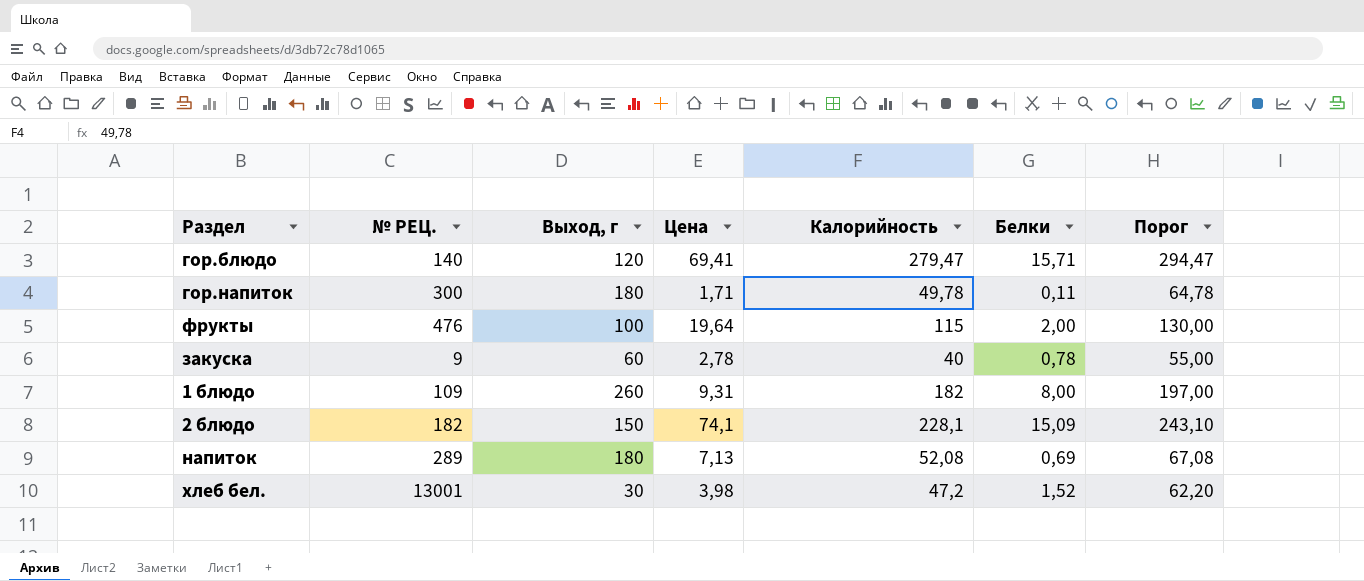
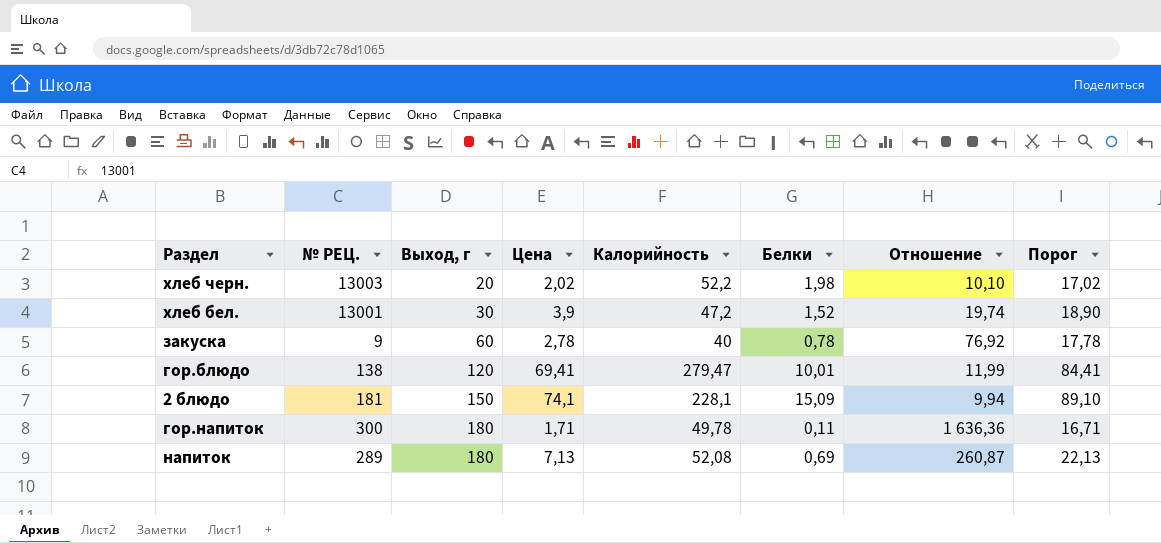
row order: none -> Выход, г ascending
column Отношение | formula: none -> [Выход, г] / [Белки]
column Порог | formula: [Калорийность] + 15 -> [Цена] + 15
row фрукты: 476 | 100 | 19,64 | 115 | 2,00 | 130,00 -> none
row 1 блюдо: 109 | 260 | 9,31 | 182 | 8,00 | 197,00 -> none
row хлеб черн.: none -> 13003 | 20 | 2,02 | 52,2 | 1,98 | 10,10 | 17,02
хлеб бел. | Цена: 3,98 -> 3,9
гор.блюдо | № РЕЦ.: 140 -> 138
гор.блюдо | Белки: 15,71 -> 10,01
2 блюдо | № РЕЦ.: 182 -> 181

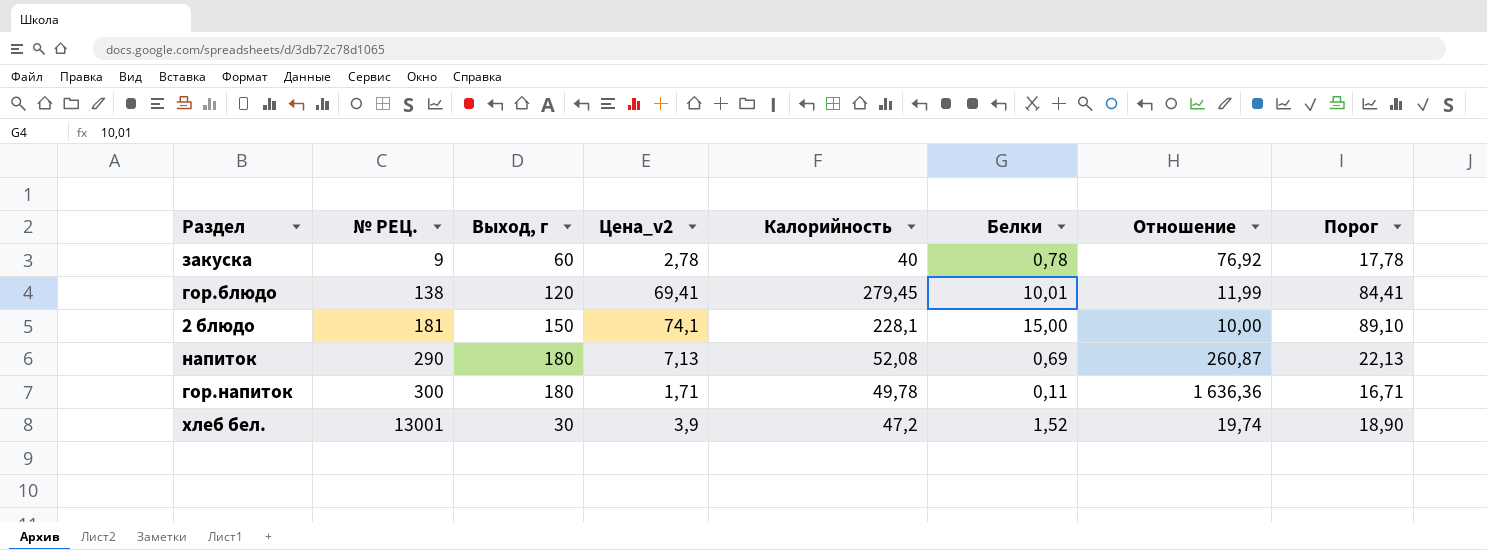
row order: Выход, г ascending -> № РЕЦ. ascending
column name: Цена -> Цена_v2
row хлеб черн.: 13003 | 20 | 2,02 | 52,2 | 1,98 | 10,10 | 17,02 -> none
гор.блюдо | Калорийность: 279,47 -> 279,45
2 блюдо | Белки: 15,09 -> 15,00
2 блюдо | Отношение: 9,94 -> 10,00
напиток | № РЕЦ.: 289 -> 290

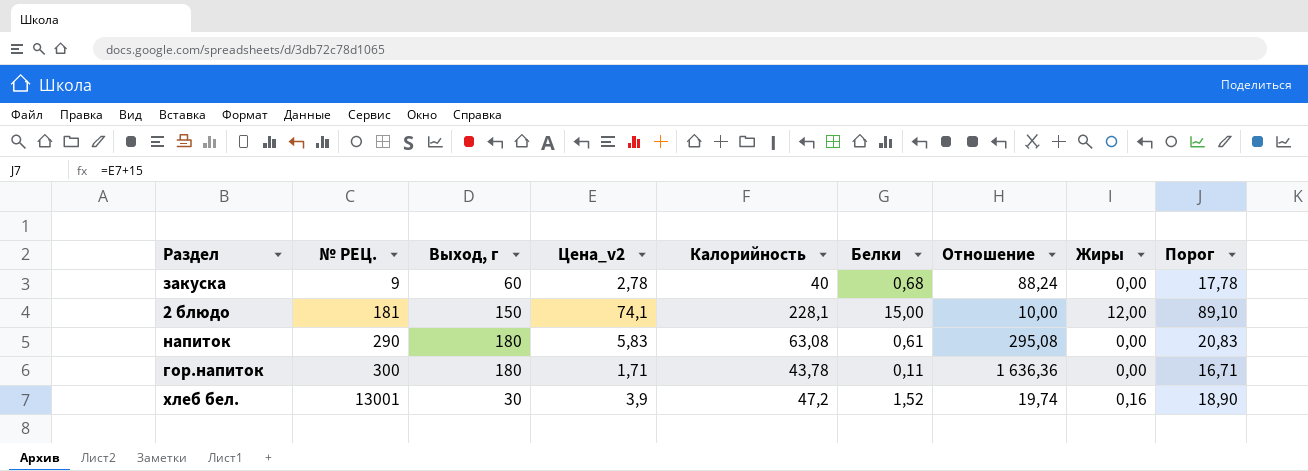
column Жиры | position: none -> 8
row гор.блюдо: 138 | 120 | 69,41 | 279,45 | 10,01 | 11,99 | 84,41 -> none
закуска | Белки: 0,78 -> 0,68
закуска | Отношение: 76,92 -> 88,24
напиток | Цена_v2: 7,13 -> 5,83
напиток | Калорийность: 52,08 -> 63,08
напиток | Белки: 0,69 -> 0,61
напиток | Отношение: 260,87 -> 295,08
напиток | Порог: 22,13 -> 20,83
гор.напиток | Калорийность: 49,78 -> 43,78

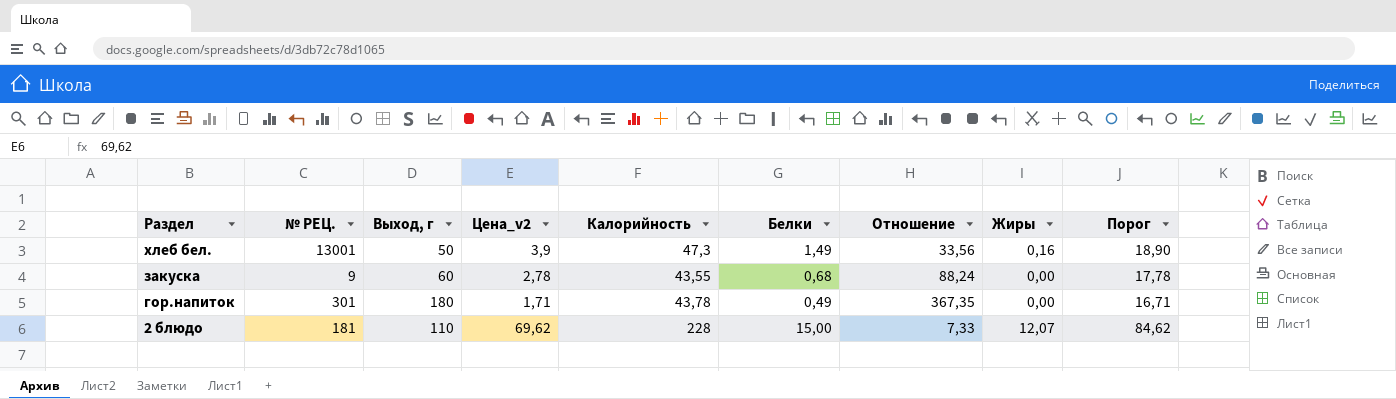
row order: № РЕЦ. ascending -> Раздел descending
row напиток: 290 | 180 | 5,83 | 63,08 | 0,61 | 295,08 | 0,00 | 20,83 -> none
хлеб бел. | Выход, г: 30 -> 50
хлеб бел. | Калорийность: 47,2 -> 47,3
хлеб бел. | Белки: 1,52 -> 1,49
хлеб бел. | Отношение: 19,74 -> 33,56
закуска | Калорийность: 40 -> 43,55
гор.напиток | № РЕЦ.: 300 -> 301
гор.напиток | Белки: 0,11 -> 0,49
гор.напиток | Отношение: 1 636,36 -> 367,35
2 блюдо | Выход, г: 150 -> 110
2 блюдо | Цена_v2: 74,1 -> 69,62
2 блюдо | Калорийность: 228,1 -> 228
2 блюдо | Отношение: 10,00 -> 7,33
2 блюдо | Жиры: 12,00 -> 12,07
2 блюдо | Порог: 89,10 -> 84,62

